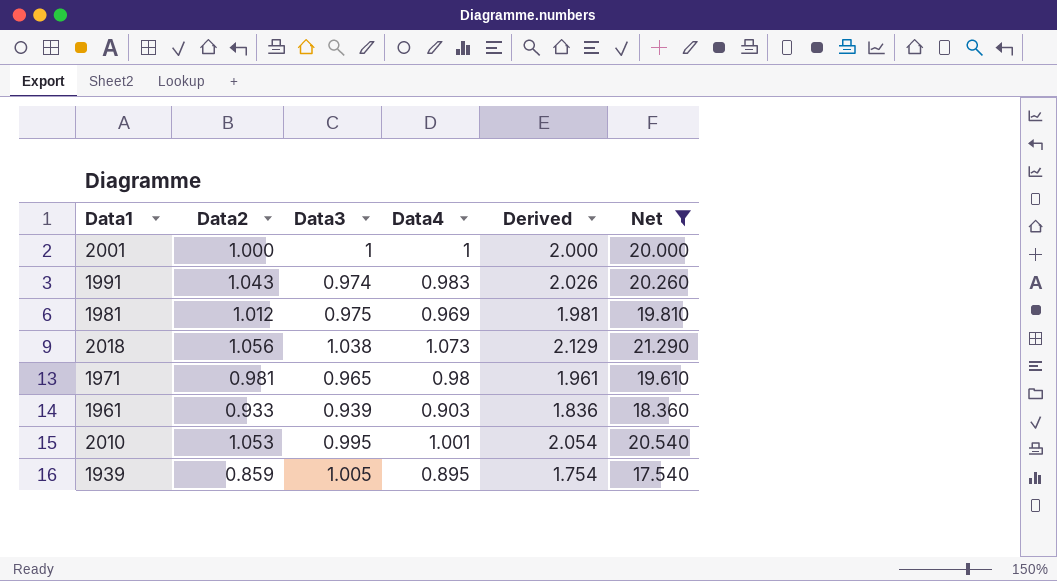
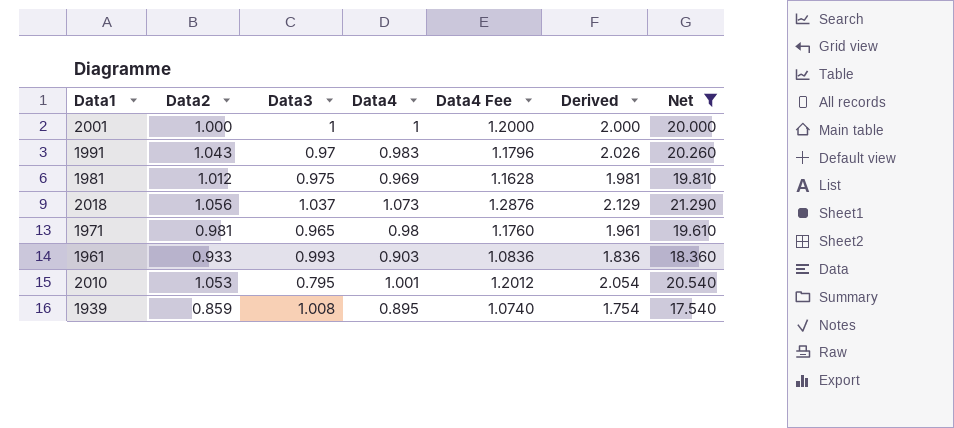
column Data4 Fee | formula: none -> [Data4] * 1.2
1991 | Data3: 0.974 -> 0.97
2018 | Data3: 1.038 -> 1.037
1961 | Data3: 0.939 -> 0.993
2010 | Data3: 0.995 -> 0.795
1939 | Data3: 1.005 -> 1.008

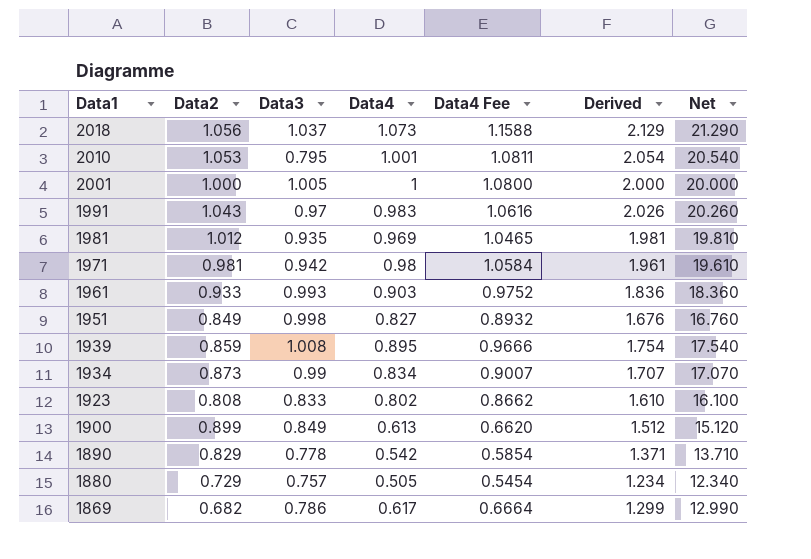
filter: Net >= 17.540 -> none
row order: none -> Data1 descending
column Data4 Fee | formula: [Data4] * 1.2 -> [Data4] * 1.08
2001 | Data3: 1 -> 1.005
1981 | Data3: 0.975 -> 0.935
1971 | Data3: 0.965 -> 0.942

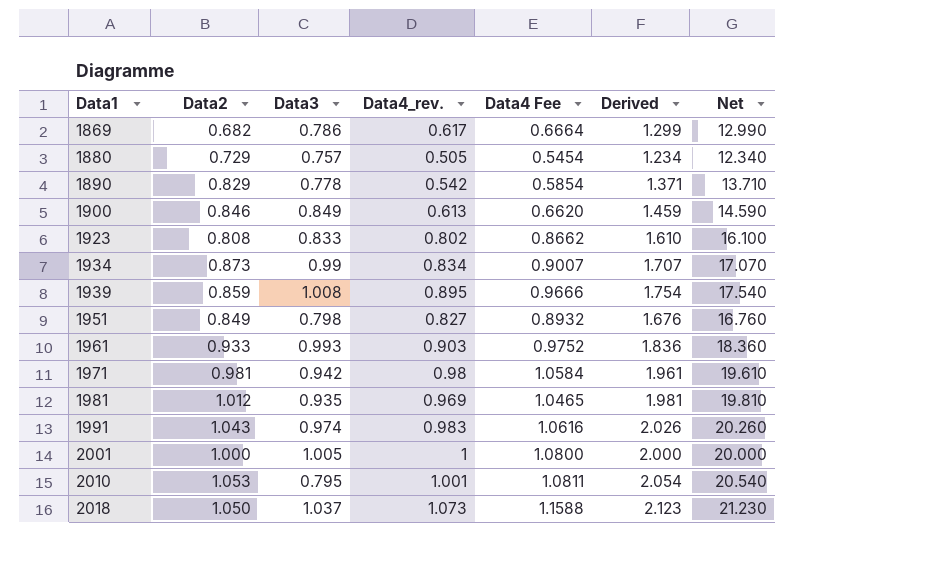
row order: Data1 descending -> Data1 ascending
column name: Data4 -> Data4_rev.
1900 | Data2: 0.899 -> 0.846
1900 | Derived: 1.512 -> 1.459
1900 | Net: 15.120 -> 14.590
1951 | Data3: 0.998 -> 0.798
1991 | Data3: 0.97 -> 0.974
2018 | Data2: 1.056 -> 1.050
2018 | Derived: 2.129 -> 2.123
2018 | Net: 21.290 -> 21.230

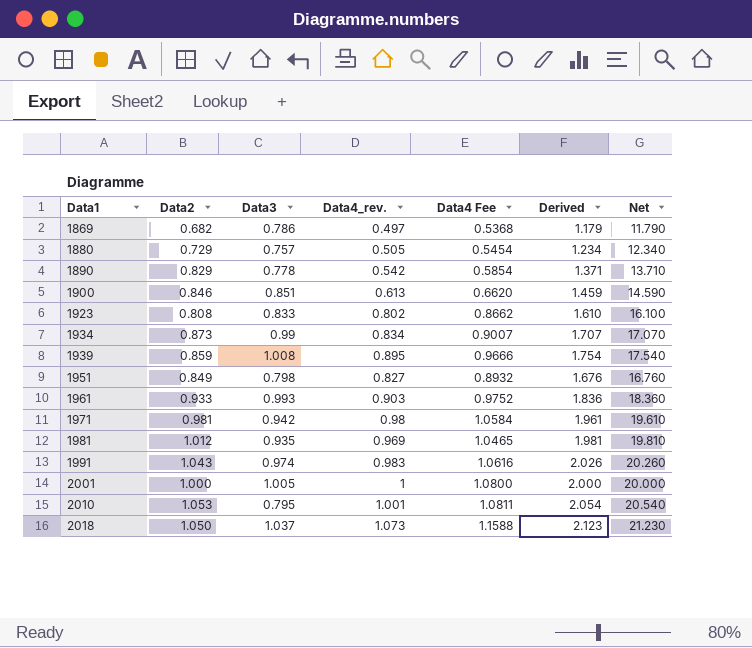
1869 | Data4_rev.: 0.617 -> 0.497
1869 | Data4 Fee: 0.6664 -> 0.5368
1869 | Derived: 1.299 -> 1.179
1869 | Net: 12.990 -> 11.790
1900 | Data3: 0.849 -> 0.851

